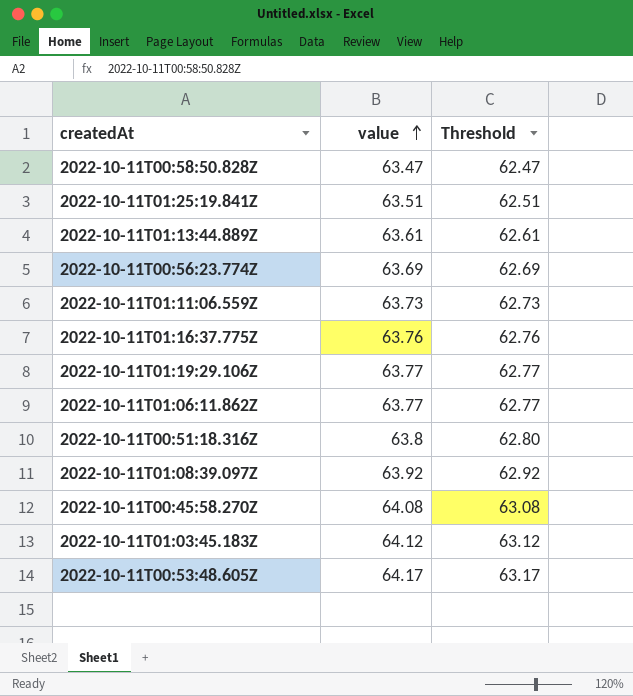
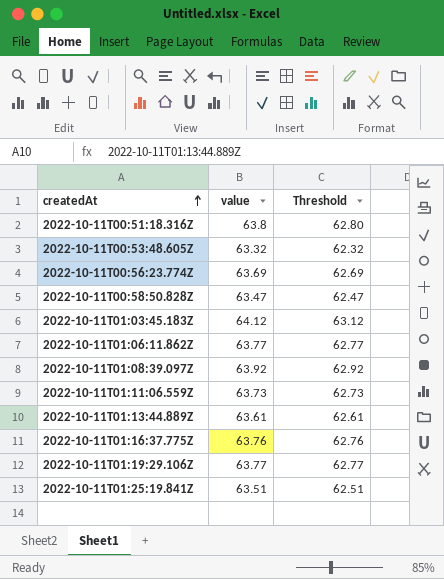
row order: value ascending -> createdAt ascending
row 2022-10-11T00:45:58.270Z: 64.08 | 63.08 -> none
2022-10-11T00:53:48.605Z | value: 64.17 -> 63.32
2022-10-11T00:53:48.605Z | Threshold: 63.17 -> 62.32

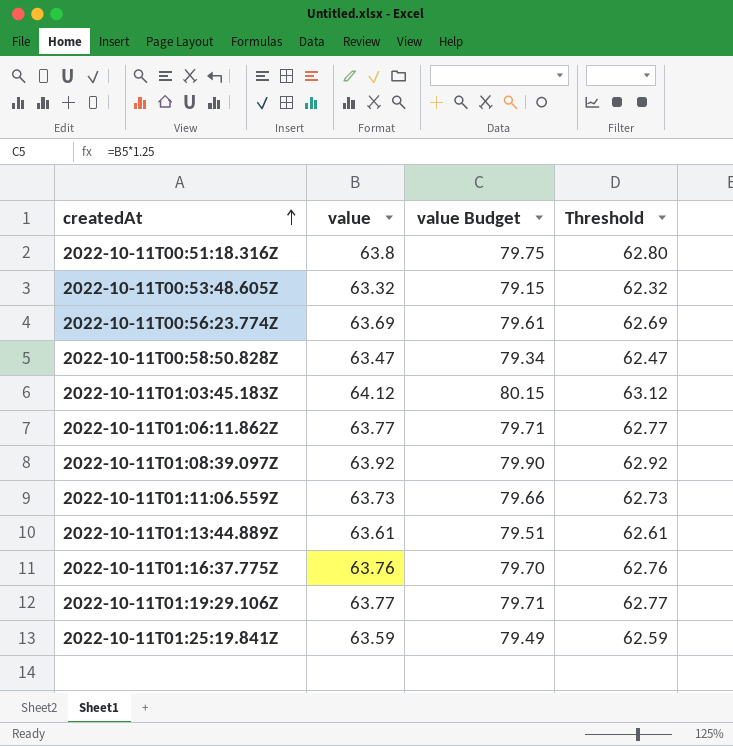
column value Budget | formula: none -> [value] * 1.25
2022-10-11T01:25:19.841Z | value: 63.51 -> 63.59
2022-10-11T01:25:19.841Z | Threshold: 62.51 -> 62.59

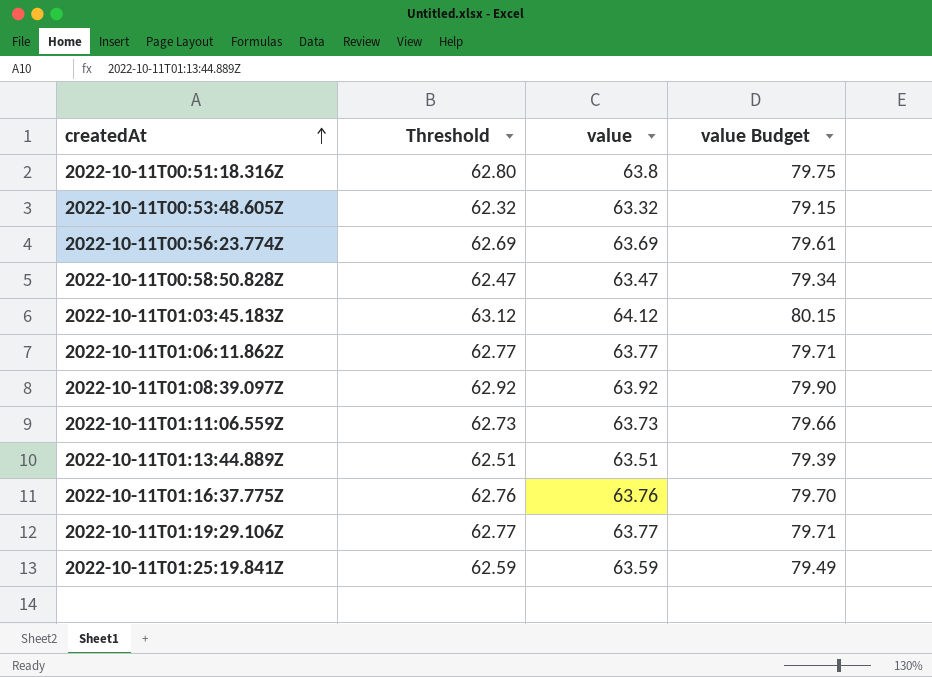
column Threshold | position: 4 -> 2
2022-10-11T01:13:44.889Z | Threshold: 62.61 -> 62.51
2022-10-11T01:13:44.889Z | value: 63.61 -> 63.51
2022-10-11T01:13:44.889Z | value Budget: 79.51 -> 79.39

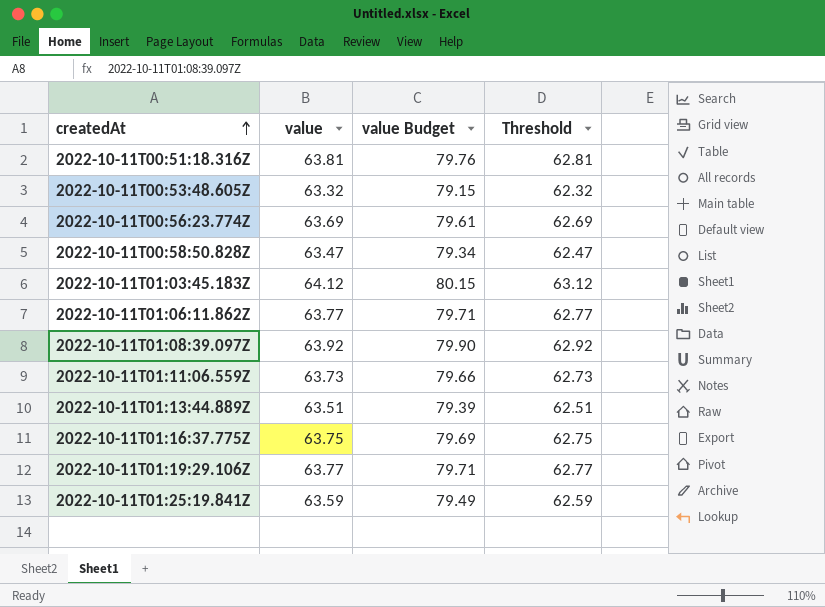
column Threshold | position: 2 -> 4
2022-10-11T00:51:18.316Z | value: 63.8 -> 63.81
2022-10-11T00:51:18.316Z | value Budget: 79.75 -> 79.76
2022-10-11T00:51:18.316Z | Threshold: 62.80 -> 62.81
2022-10-11T01:16:37.775Z | value: 63.76 -> 63.75
2022-10-11T01:16:37.775Z | value Budget: 79.70 -> 79.69
2022-10-11T01:16:37.775Z | Threshold: 62.76 -> 62.75

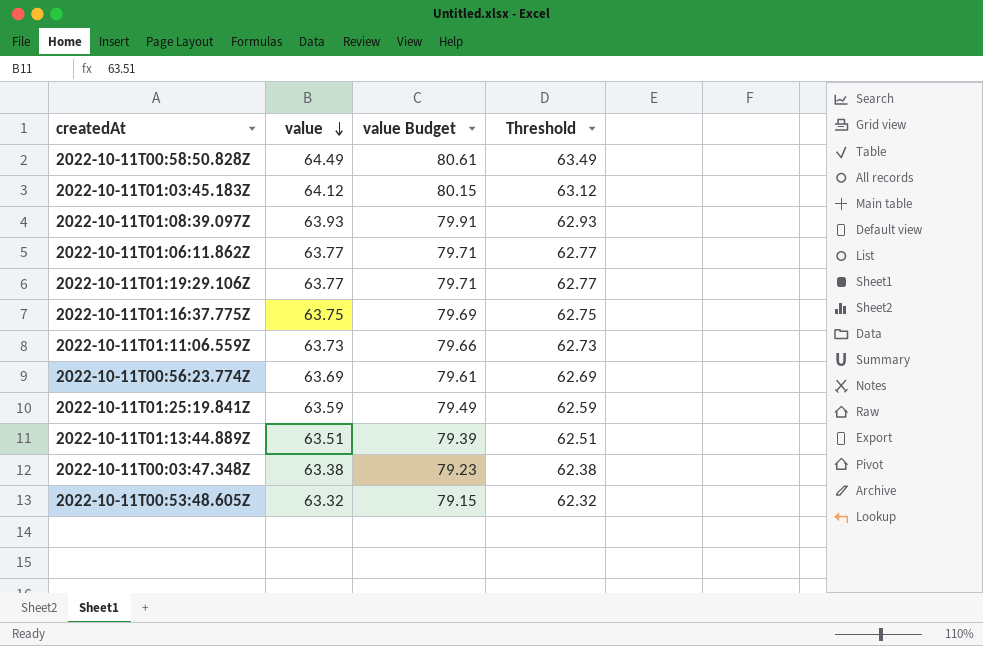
row order: createdAt ascending -> value descending
row 2022-10-11T00:51:18.316Z: 63.81 | 79.76 | 62.81 -> none
2022-10-11T00:58:50.828Z | value: 63.47 -> 64.49
2022-10-11T00:58:50.828Z | value Budget: 79.34 -> 80.61
2022-10-11T00:58:50.828Z | Threshold: 62.47 -> 63.49
2022-10-11T01:08:39.097Z | value: 63.92 -> 63.93
2022-10-11T01:08:39.097Z | value Budget: 79.90 -> 79.91
2022-10-11T01:08:39.097Z | Threshold: 62.92 -> 62.93
row 2022-10-11T00:03:47.348Z: none -> 63.38 | 79.23 | 62.38

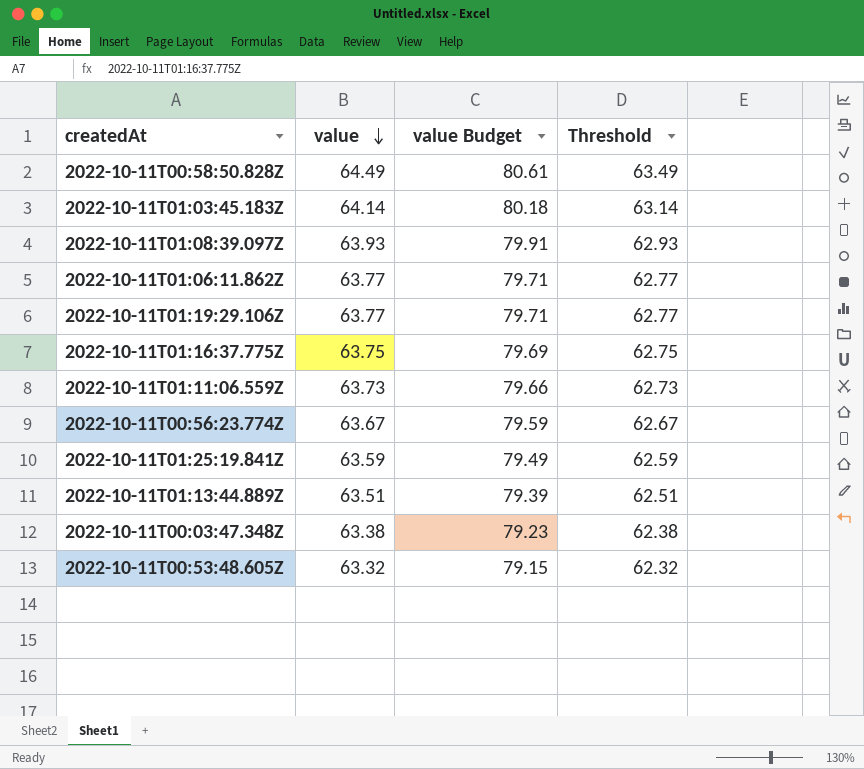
2022-10-11T01:03:45.183Z | value: 64.12 -> 64.14
2022-10-11T01:03:45.183Z | value Budget: 80.15 -> 80.18
2022-10-11T01:03:45.183Z | Threshold: 63.12 -> 63.14
2022-10-11T00:56:23.774Z | value: 63.69 -> 63.67
2022-10-11T00:56:23.774Z | value Budget: 79.61 -> 79.59
2022-10-11T00:56:23.774Z | Threshold: 62.69 -> 62.67

